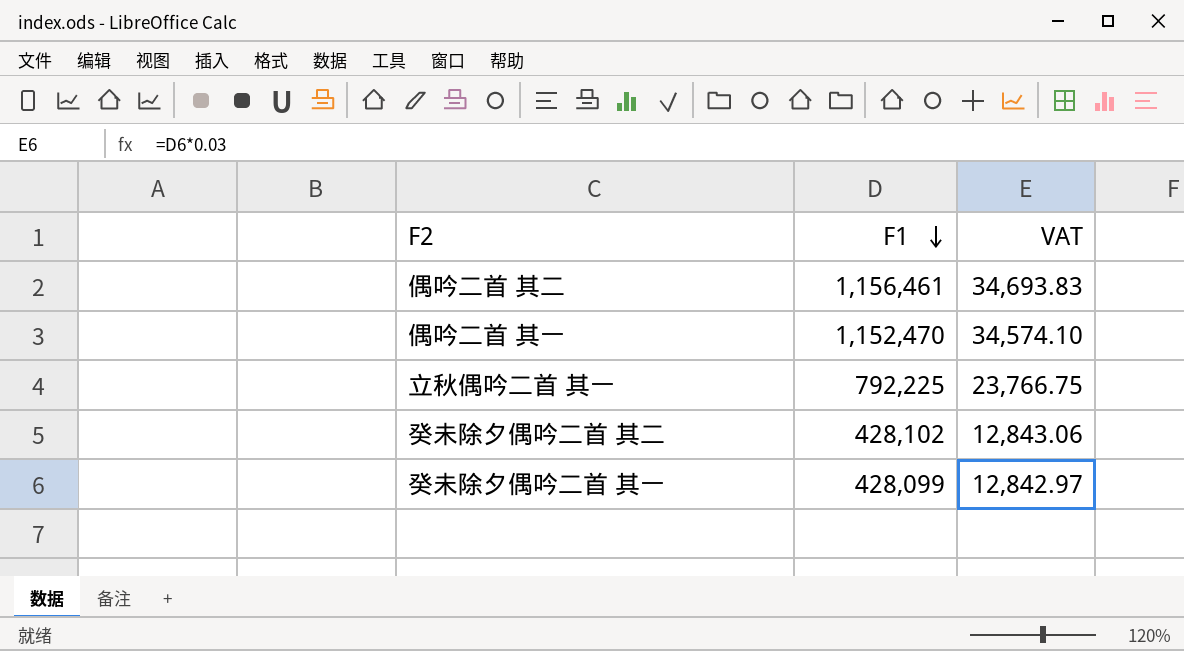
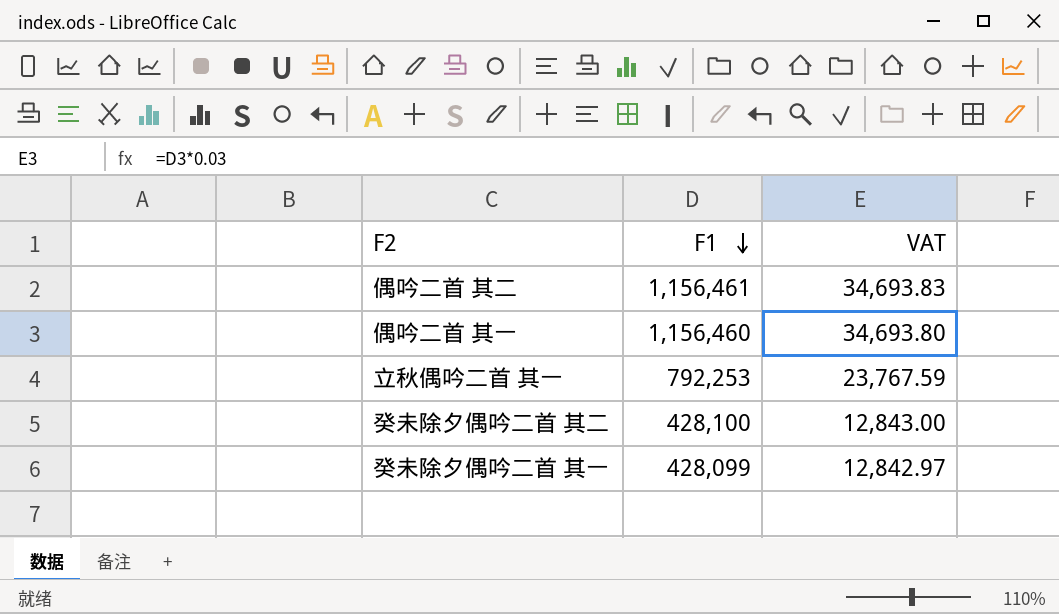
偶吟二首 其一 | F1: 1,152,470 -> 1,156,460
偶吟二首 其一 | VAT: 34,574.10 -> 34,693.80
立秋偶吟二首 其一 | F1: 792,225 -> 792,253
立秋偶吟二首 其一 | VAT: 23,766.75 -> 23,767.59
癸未除夕偶吟二首 其二 | F1: 428,102 -> 428,100
癸未除夕偶吟二首 其二 | VAT: 12,843.06 -> 12,843.00

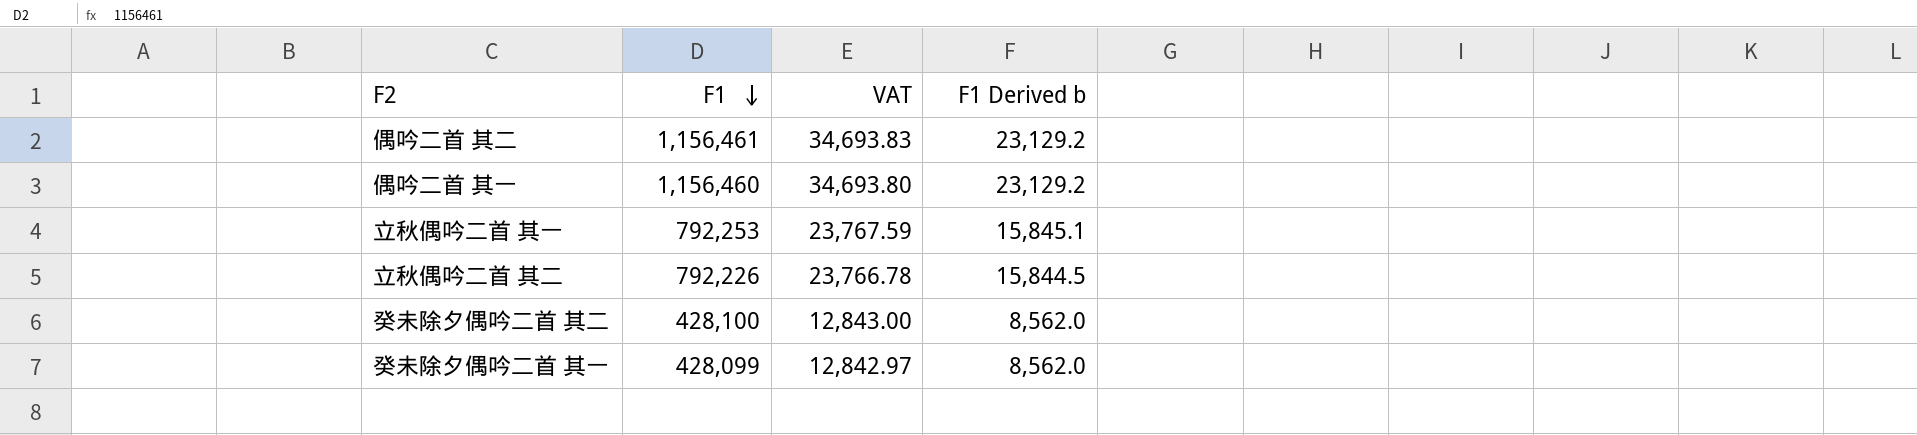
column F1 Derived b | formula: none -> [F1] * 0.02
row 立秋偶吟二首 其二: none -> 792,226 | 23,766.78 | 15,844.5

